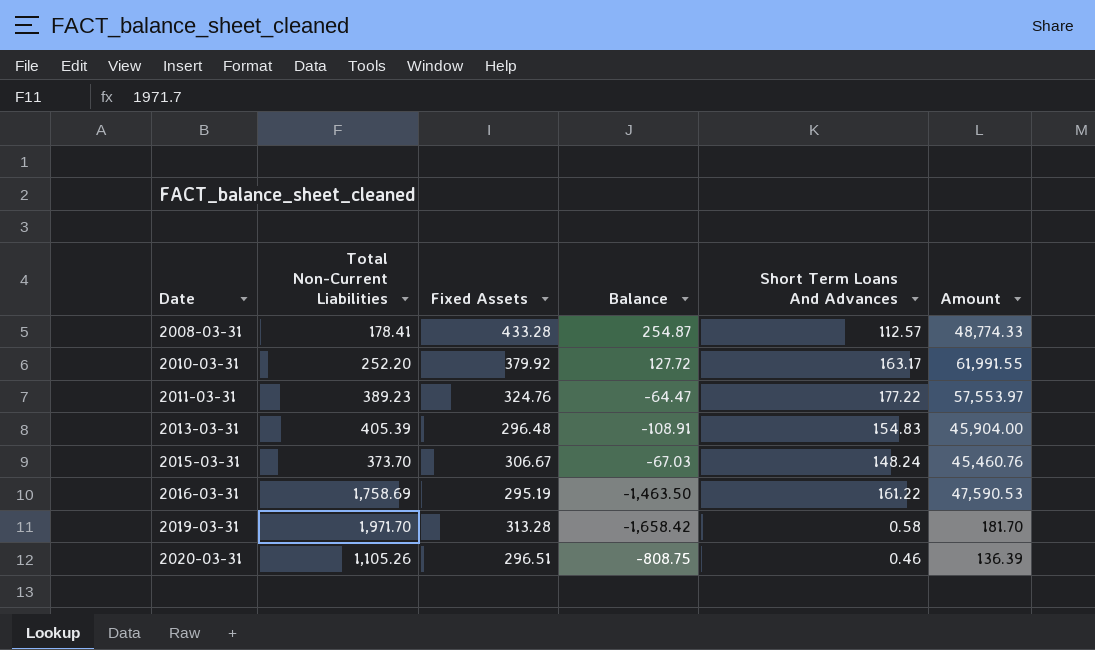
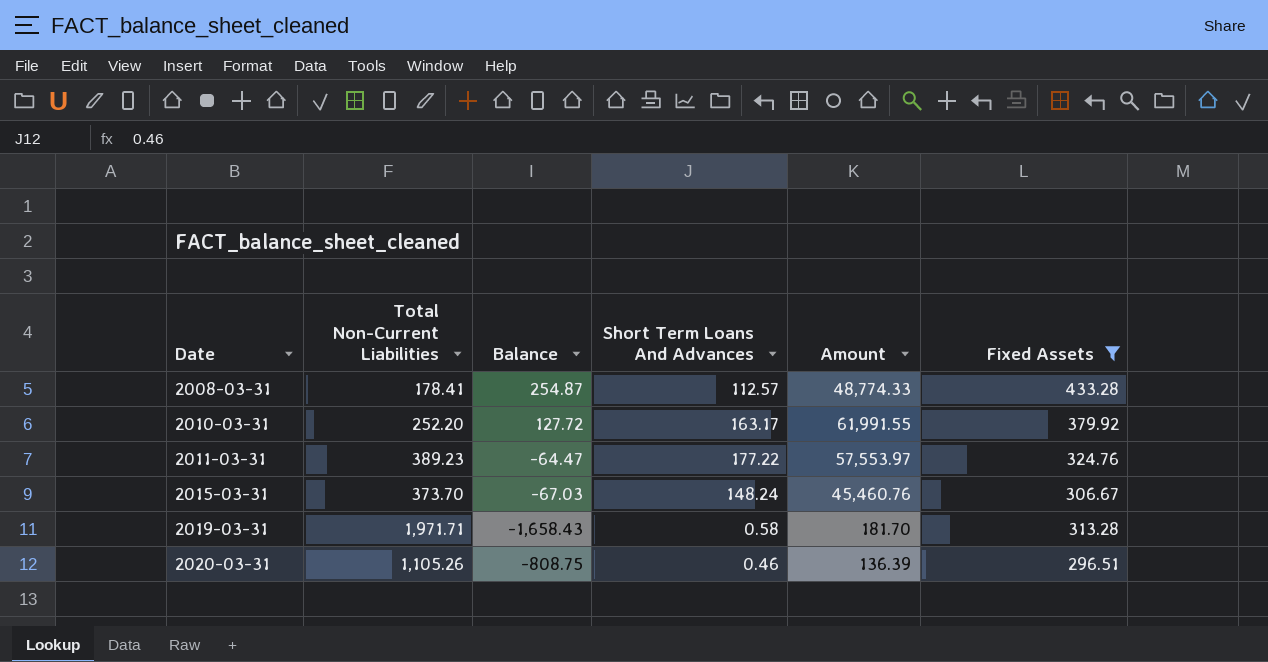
filter: none -> Fixed Assets >= 296.51
column Fixed Assets | position: 3 -> 6
2019-03-31 | Total Non-Current Liabilities: 1,971.70 -> 1,971.71
2019-03-31 | Balance: -1,658.42 -> -1,658.43

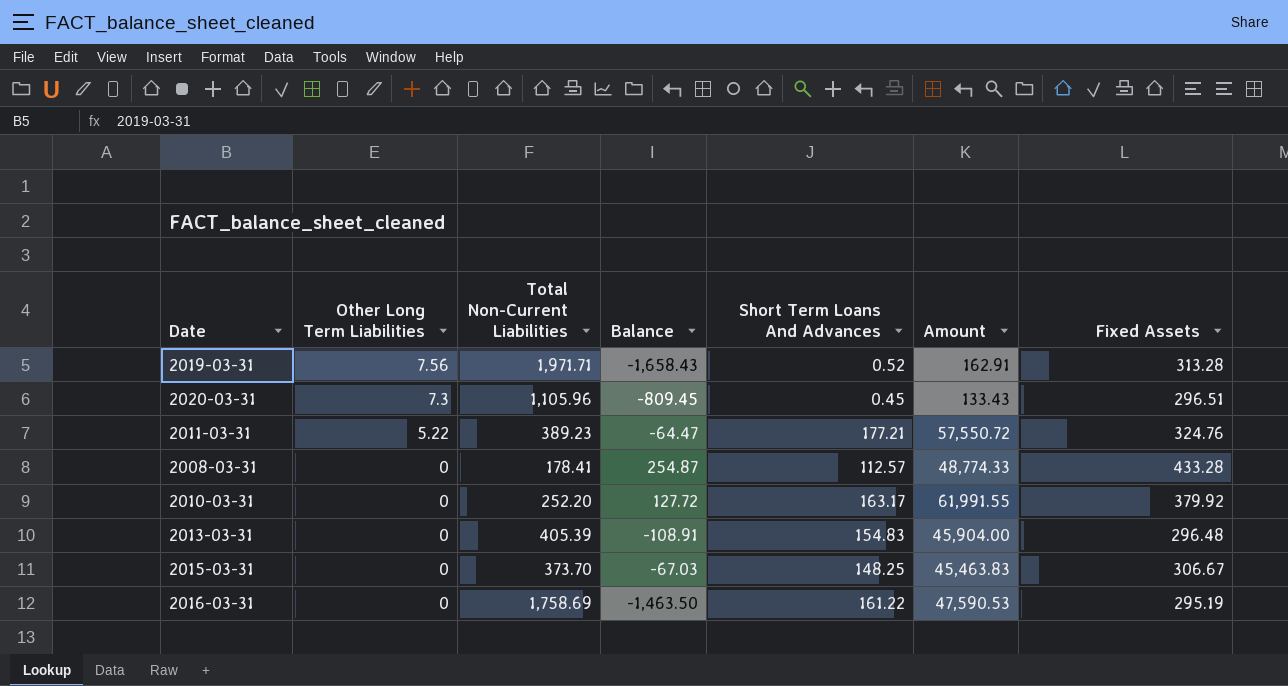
filter: Fixed Assets >= 296.51 -> none
row order: Date ascending -> Other Long Term Liabilities descending
column Other Long Term Liabilities | position: none -> 2
2019-03-31 | Short Term Loans And Advances: 0.58 -> 0.52
2019-03-31 | Amount: 181.70 -> 162.91
2020-03-31 | Total Non-Current Liabilities: 1,105.26 -> 1,105.96
2020-03-31 | Balance: -808.75 -> -809.45
2020-03-31 | Short Term Loans And Advances: 0.46 -> 0.45
2020-03-31 | Amount: 136.39 -> 133.43
2011-03-31 | Short Term Loans And Advances: 177.22 -> 177.21
2011-03-31 | Amount: 57,553.97 -> 57,550.72
2015-03-31 | Short Term Loans And Advances: 148.24 -> 148.25
2015-03-31 | Amount: 45,460.76 -> 45,463.83

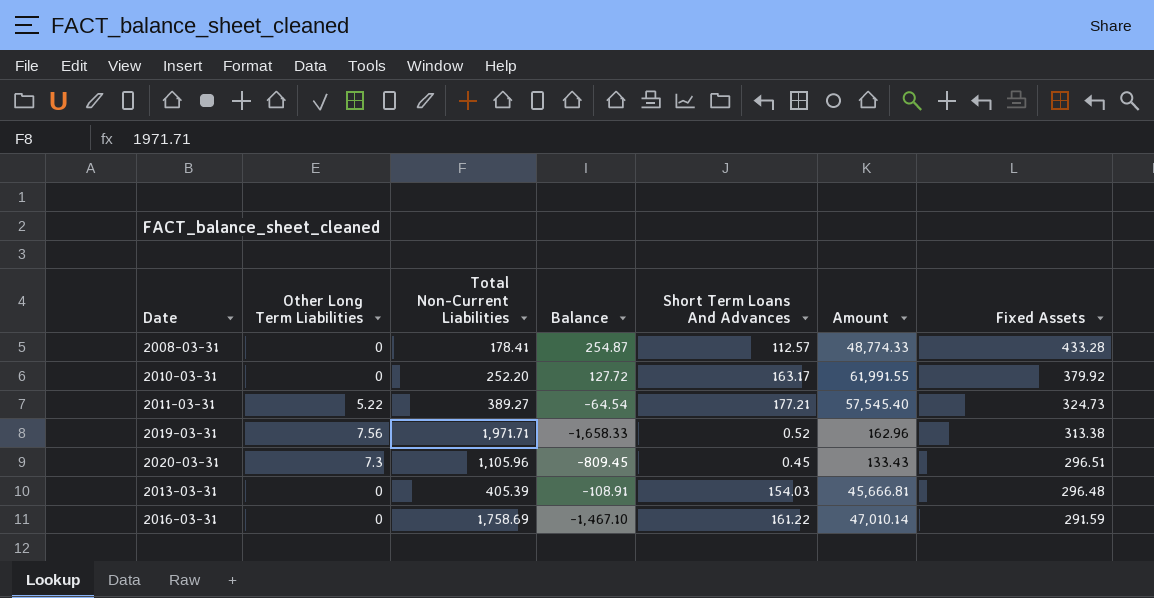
row order: Other Long Term Liabilities descending -> Fixed Assets descending
row 2015-03-31: 0 | 373.70 | -67.03 | 148.25 | 45,463.83 | 306.67 -> none
2011-03-31 | Total Non-Current Liabilities: 389.23 -> 389.27
2011-03-31 | Balance: -64.47 -> -64.54
2011-03-31 | Amount: 57,550.72 -> 57,545.40
2011-03-31 | Fixed Assets: 324.76 -> 324.73
2019-03-31 | Balance: -1,658.43 -> -1,658.33
2019-03-31 | Amount: 162.91 -> 162.96
2019-03-31 | Fixed Assets: 313.28 -> 313.38
2013-03-31 | Short Term Loans And Advances: 154.83 -> 154.03
2013-03-31 | Amount: 45,904.00 -> 45,666.81
2016-03-31 | Balance: -1,463.50 -> -1,467.10
2016-03-31 | Amount: 47,590.53 -> 47,010.14
2016-03-31 | Fixed Assets: 295.19 -> 291.59

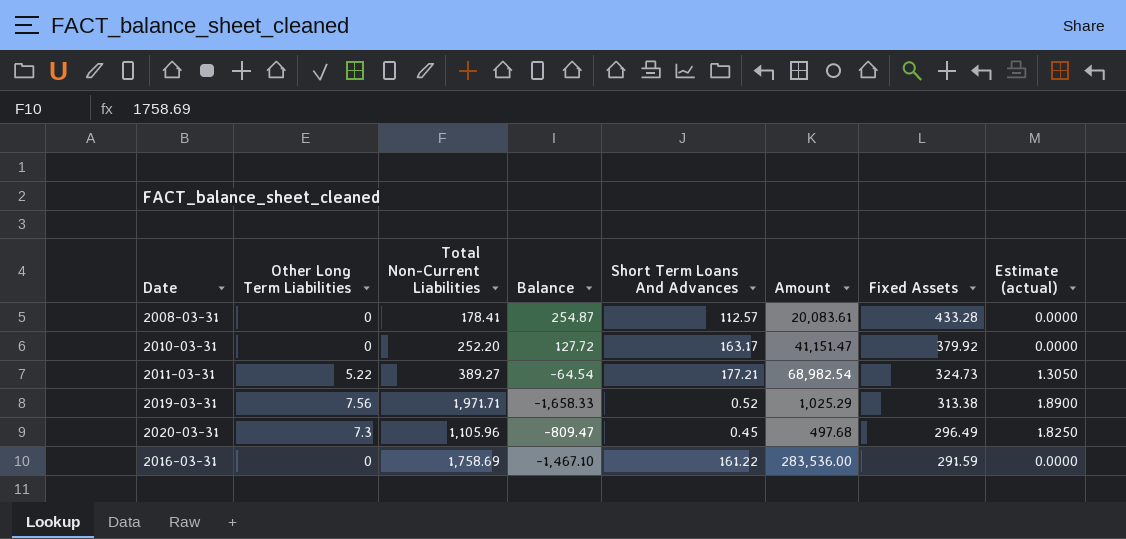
column Amount | formula: [Short Term Loans And Advances] * [Fixed Assets] -> [Total Non-Current Liabilities] * [Short Term Loans And Advances]
column Estimate (actual) | formula: none -> [Other Long Term Liabilities] * 0.25
row 2013-03-31: 0 | 405.39 | -108.91 | 154.03 | 45,666.81 | 296.48 -> none
2020-03-31 | Balance: -809.45 -> -809.47
2020-03-31 | Fixed Assets: 296.51 -> 296.49

